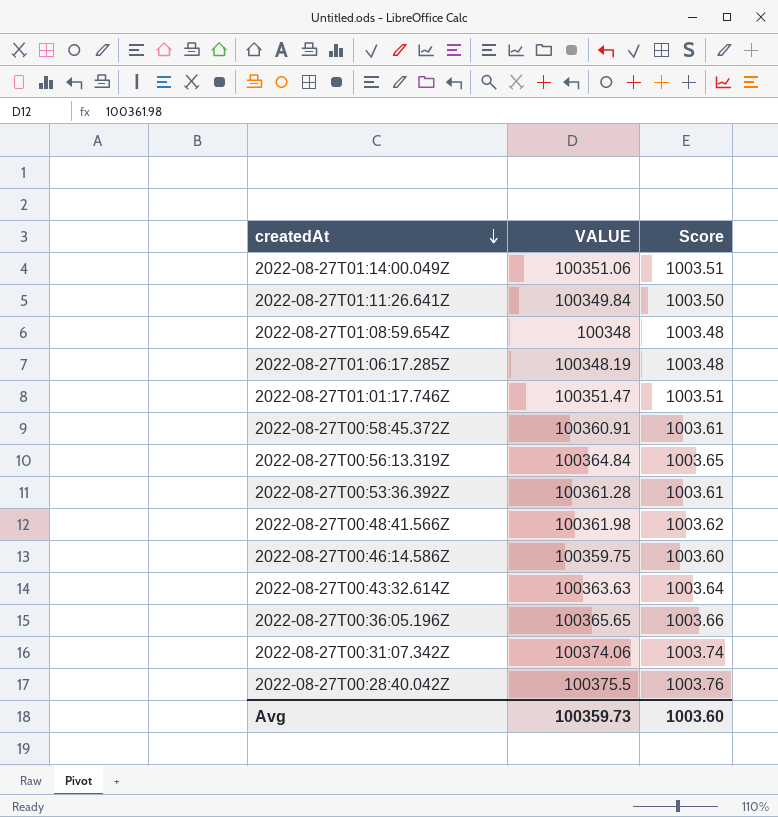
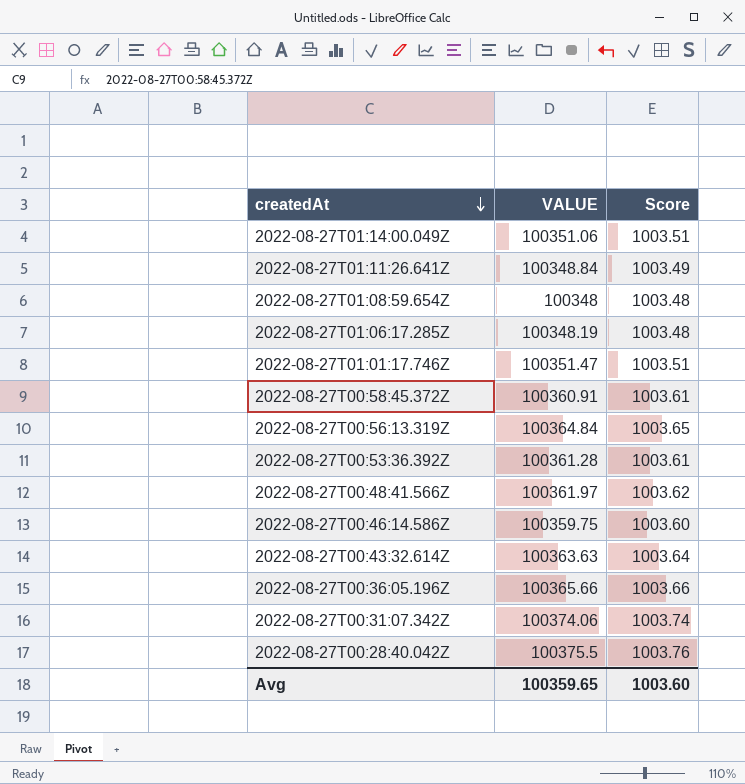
2022-08-27T01:11:26.641Z | VALUE: 100349.84 -> 100348.84
2022-08-27T01:11:26.641Z | Score: 1003.50 -> 1003.49
2022-08-27T00:48:41.566Z | VALUE: 100361.98 -> 100361.97
2022-08-27T00:36:05.196Z | VALUE: 100365.65 -> 100365.66
Avg | VALUE: 100359.73 -> 100359.65

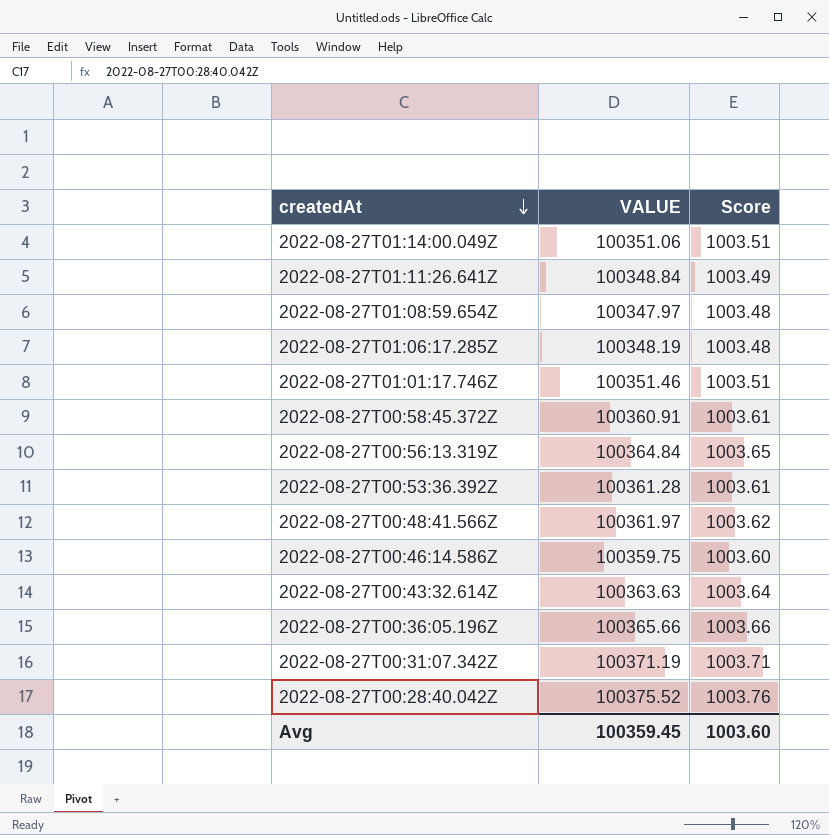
2022-08-27T01:08:59.654Z | VALUE: 100348 -> 100347.97
2022-08-27T01:01:17.746Z | VALUE: 100351.47 -> 100351.46
2022-08-27T00:31:07.342Z | VALUE: 100374.06 -> 100371.19
2022-08-27T00:31:07.342Z | Score: 1003.74 -> 1003.71
2022-08-27T00:28:40.042Z | VALUE: 100375.5 -> 100375.52
Avg | VALUE: 100359.65 -> 100359.45

